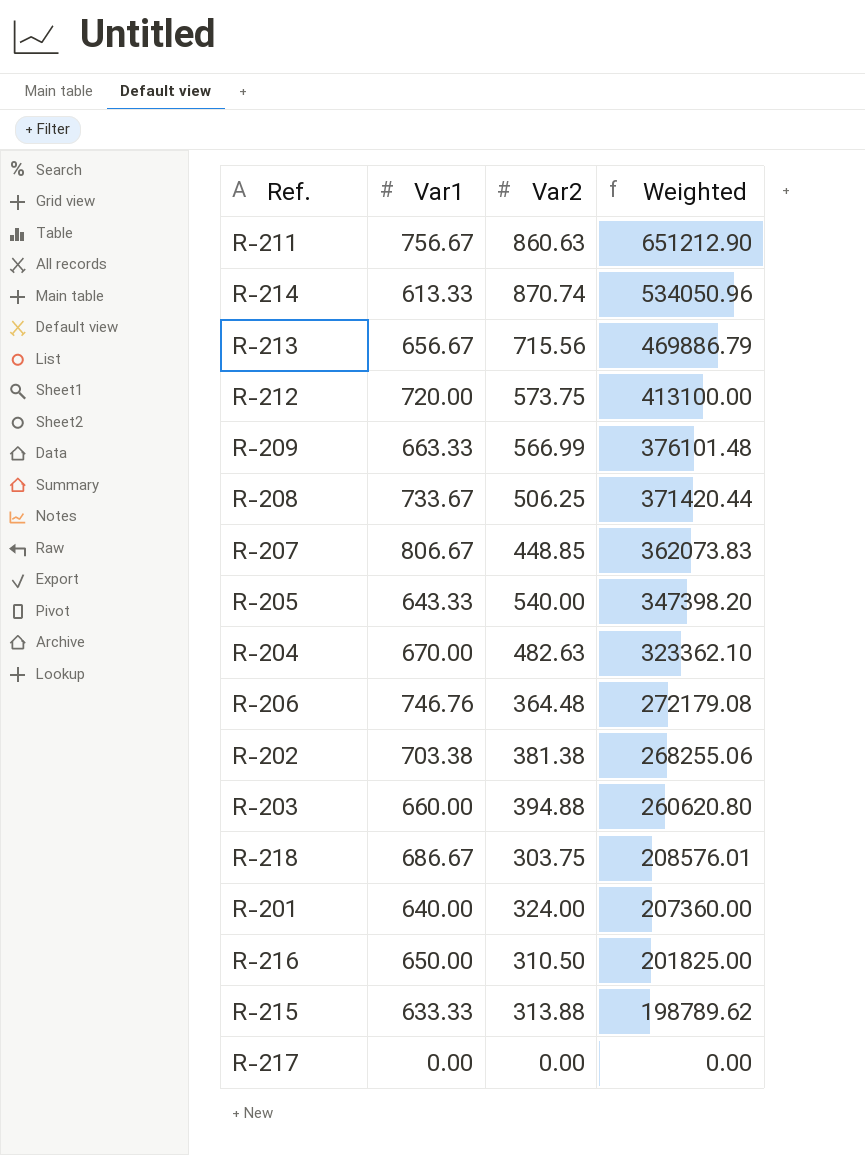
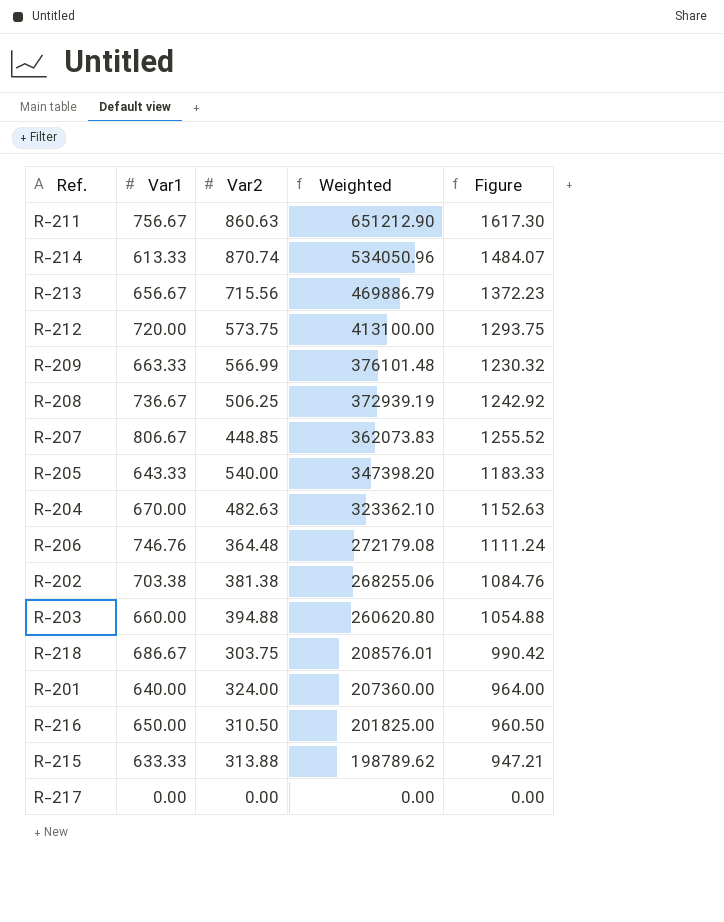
column Figure | formula: none -> [Var1] + [Var2]
R-208 | Var1: 733.67 -> 736.67
R-208 | Weighted: 371420.44 -> 372939.19

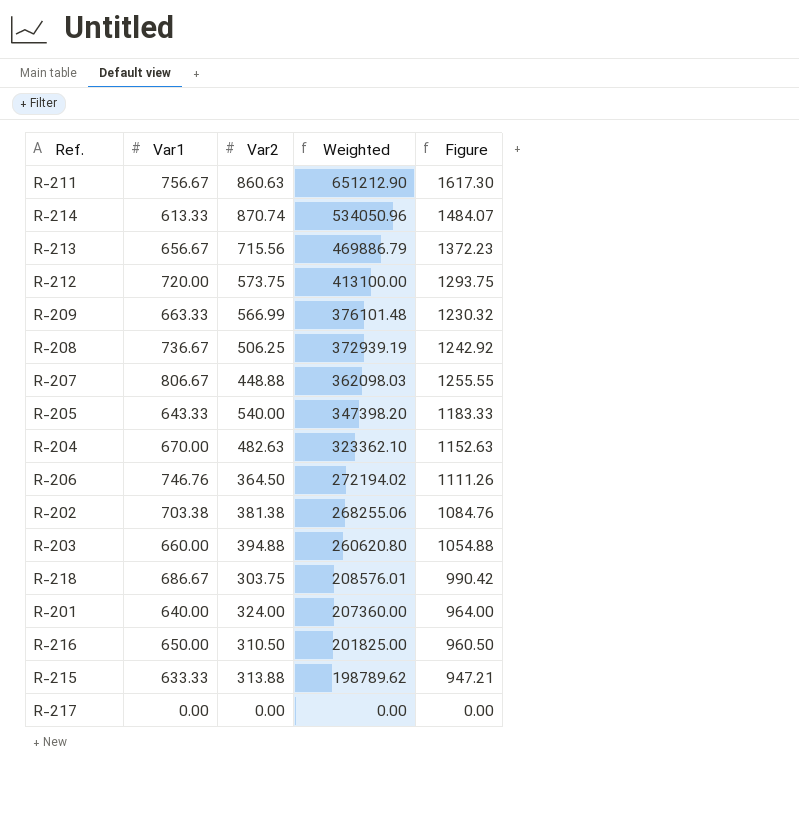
R-207 | Var2: 448.85 -> 448.88
R-207 | Weighted: 362073.83 -> 362098.03
R-207 | Figure: 1255.52 -> 1255.55
R-206 | Var2: 364.48 -> 364.50
R-206 | Weighted: 272179.08 -> 272194.02
R-206 | Figure: 1111.24 -> 1111.26

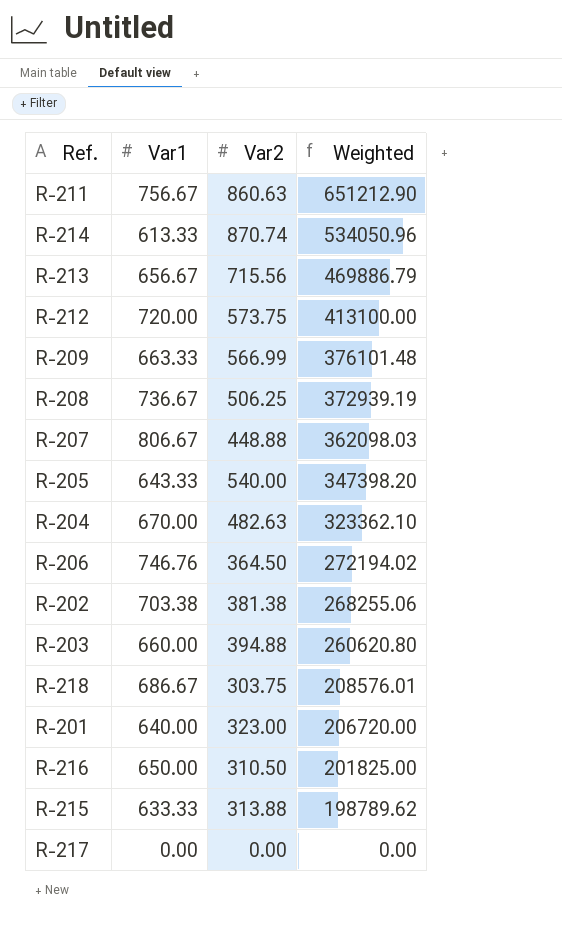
column Figure | formula: [Var1] + [Var2] -> none
R-201 | Var2: 324.00 -> 323.00
R-201 | Weighted: 207360.00 -> 206720.00

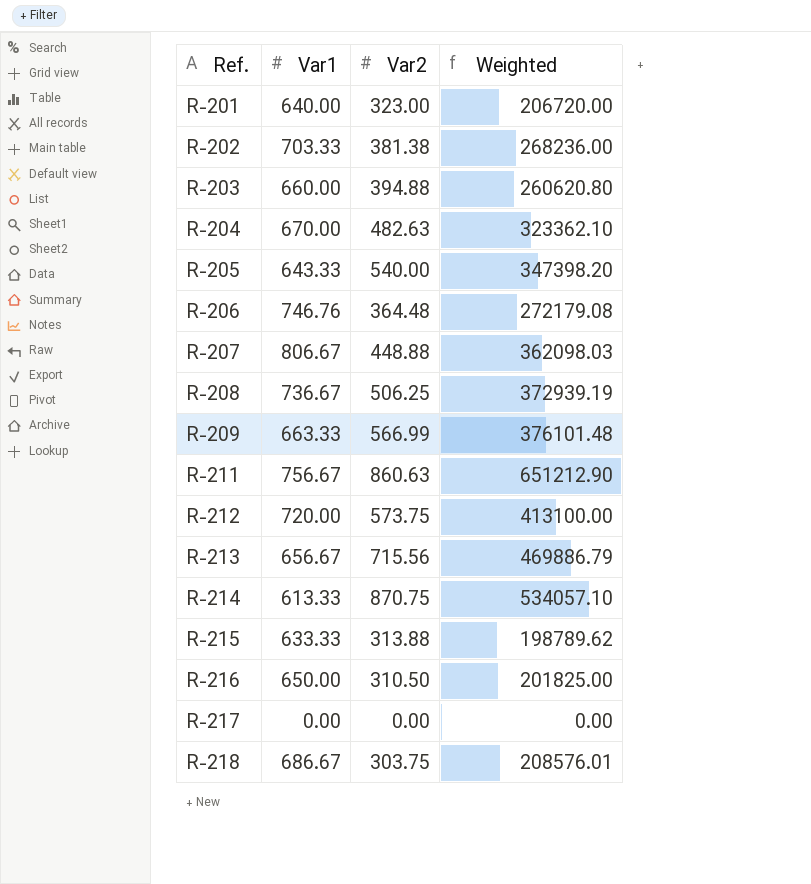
row order: Weighted descending -> Ref. ascending
R-202 | Var1: 703.38 -> 703.33
R-202 | Weighted: 268255.06 -> 268236.00
R-206 | Var2: 364.50 -> 364.48
R-206 | Weighted: 272194.02 -> 272179.08
R-214 | Var2: 870.74 -> 870.75
R-214 | Weighted: 534050.96 -> 534057.10

